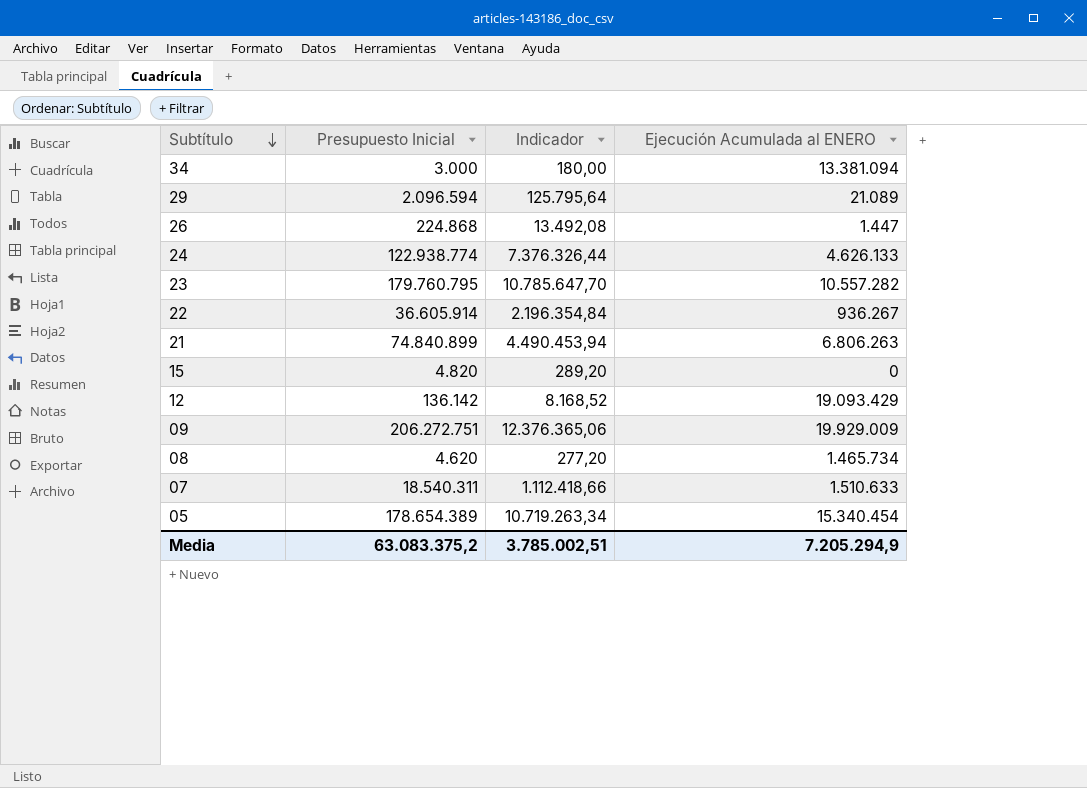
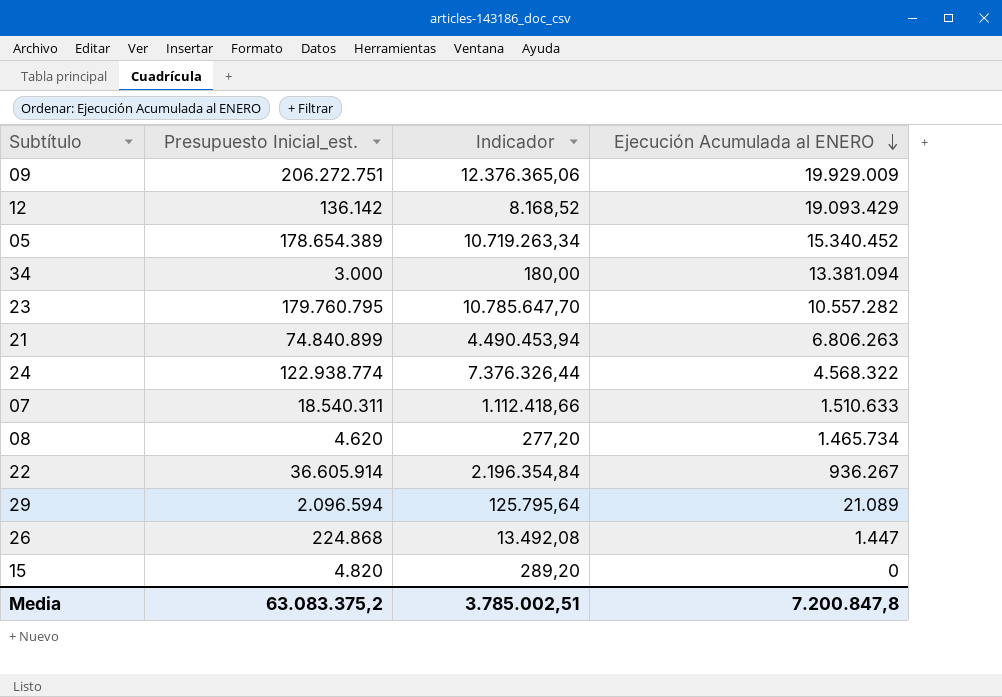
row order: Subtítulo descending -> Ejecución Acumulada al ENERO descending
column name: Presupuesto Inicial -> Presupuesto Inicial_est.
05 | Ejecución Acumulada al ENERO: 15.340.454 -> 15.340.452
24 | Ejecución Acumulada al ENERO: 4.626.133 -> 4.568.322
Media | Ejecución Acumulada al ENERO: 7.205.294,9 -> 7.200.847,8

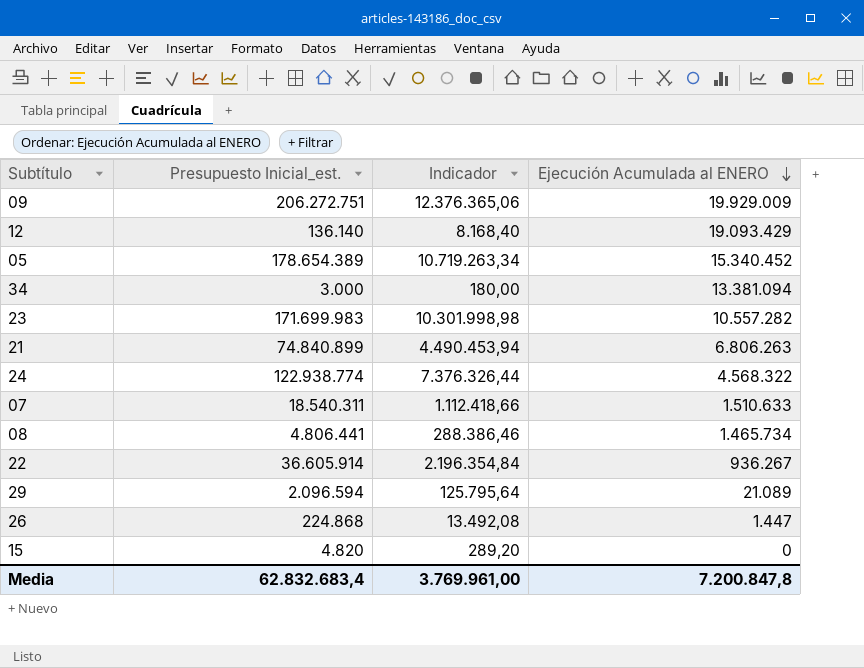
12 | Presupuesto Inicial_est.: 136.142 -> 136.140
12 | Indicador: 8.168,52 -> 8.168,40
23 | Presupuesto Inicial_est.: 179.760.795 -> 171.699.983
23 | Indicador: 10.785.647,70 -> 10.301.998,98
08 | Presupuesto Inicial_est.: 4.620 -> 4.806.441
08 | Indicador: 277,20 -> 288.386,46
Media | Presupuesto Inicial_est.: 63.083.375,2 -> 62.832.683,4
Media | Indicador: 3.785.002,51 -> 3.769.961,00

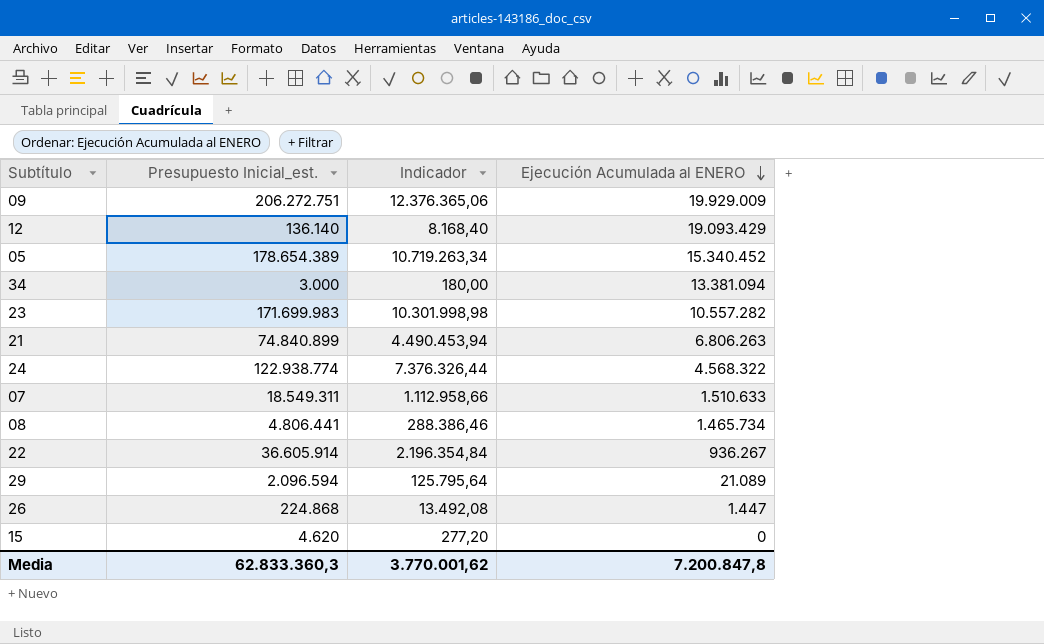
07 | Presupuesto Inicial_est.: 18.540.311 -> 18.549.311
07 | Indicador: 1.112.418,66 -> 1.112.958,66
15 | Presupuesto Inicial_est.: 4.820 -> 4.620
15 | Indicador: 289,20 -> 277,20
Media | Presupuesto Inicial_est.: 62.832.683,4 -> 62.833.360,3
Media | Indicador: 3.769.961,00 -> 3.770.001,62

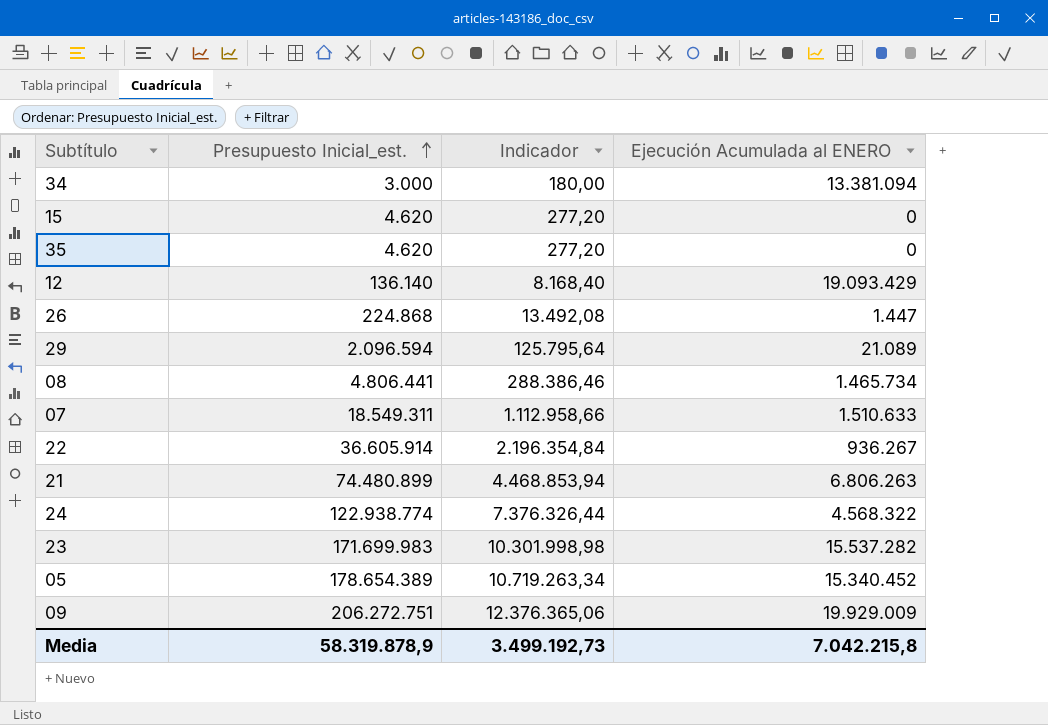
row order: Ejecución Acumulada al ENERO descending -> Presupuesto Inicial_est. ascending
row 35: none -> 4.620 | 277,20 | 0
21 | Presupuesto Inicial_est.: 74.840.899 -> 74.480.899
21 | Indicador: 4.490.453,94 -> 4.468.853,94
23 | Ejecución Acumulada al ENERO: 10.557.282 -> 15.537.282
Media | Presupuesto Inicial_est.: 62.833.360,3 -> 58.319.878,9
Media | Indicador: 3.770.001,62 -> 3.499.192,73
Media | Ejecución Acumulada al ENERO: 7.200.847,8 -> 7.042.215,8

